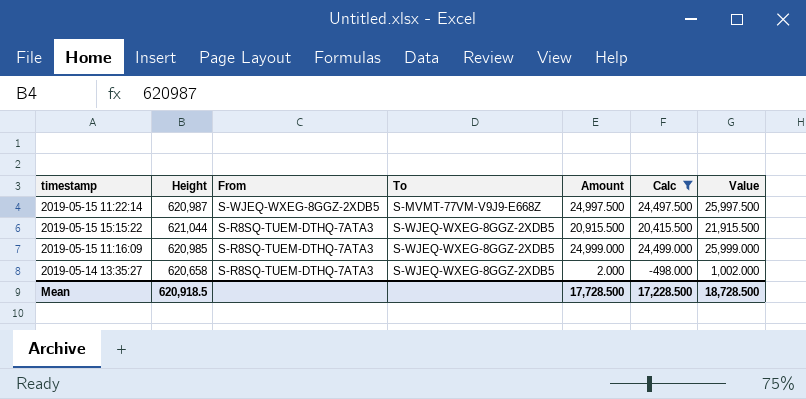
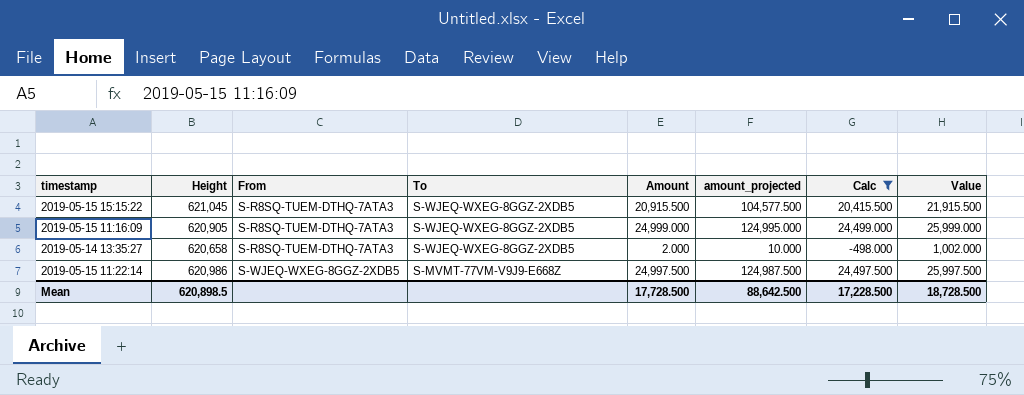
row order: From descending -> From ascending
column amount_projected | formula: none -> [Amount] * 5
2019-05-15 15:15:22 | Height: 621,044 -> 621,045
2019-05-15 11:16:09 | Height: 620,985 -> 620,905
2019-05-15 11:22:14 | Height: 620,987 -> 620,986
Mean | Height: 620,918.5 -> 620,898.5

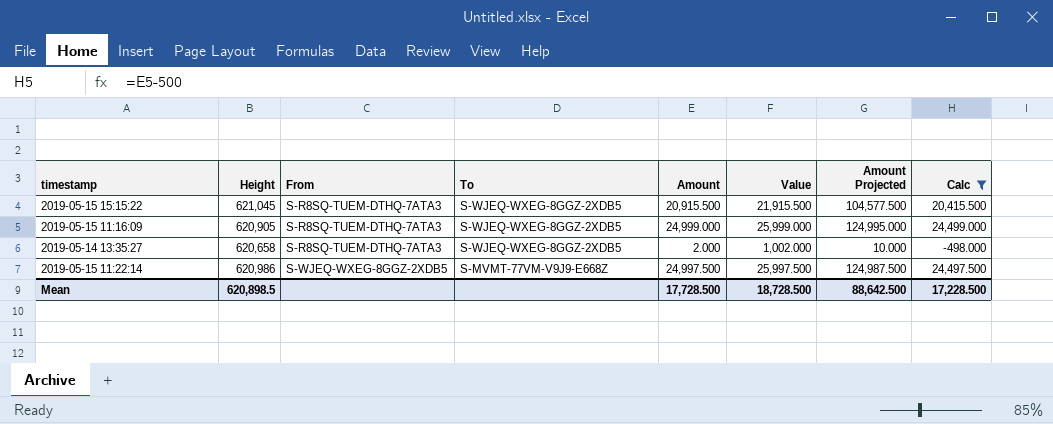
column Value | position: 8 -> 6
column name: amount_projected -> Amount Projected

